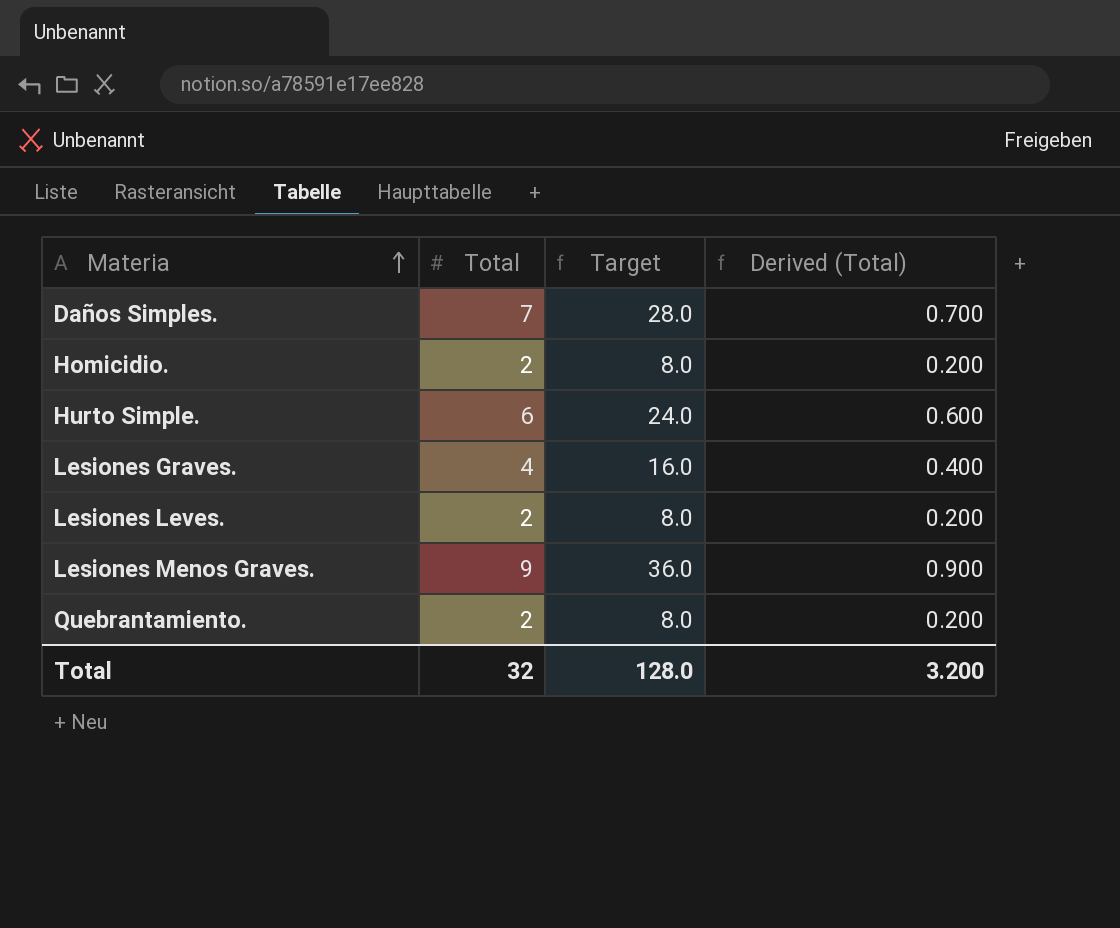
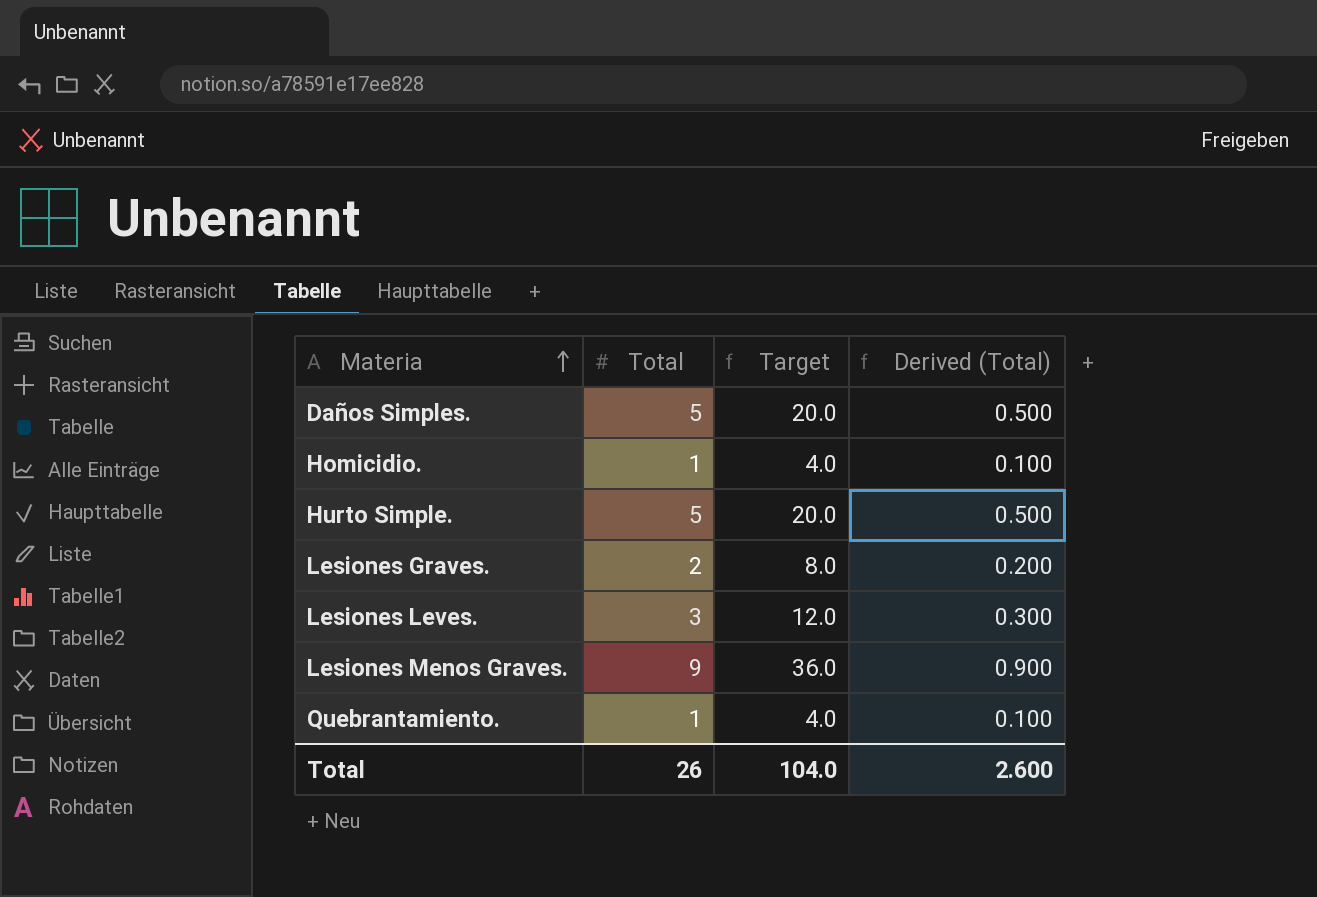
Daños Simples. | Total: 7 -> 5
Daños Simples. | Target: 28.0 -> 20.0
Daños Simples. | Derived (Total): 0.700 -> 0.500
Homicidio. | Total: 2 -> 1
Homicidio. | Target: 8.0 -> 4.0
Homicidio. | Derived (Total): 0.200 -> 0.100
Hurto Simple. | Total: 6 -> 5
Hurto Simple. | Target: 24.0 -> 20.0
Hurto Simple. | Derived (Total): 0.600 -> 0.500
Lesiones Graves. | Total: 4 -> 2
Lesiones Graves. | Target: 16.0 -> 8.0
Lesiones Graves. | Derived (Total): 0.400 -> 0.200
Lesiones Leves. | Total: 2 -> 3
Lesiones Leves. | Target: 8.0 -> 12.0
Lesiones Leves. | Derived (Total): 0.200 -> 0.300
Quebrantamiento. | Total: 2 -> 1
Quebrantamiento. | Target: 8.0 -> 4.0
Quebrantamiento. | Derived (Total): 0.200 -> 0.100
Total | Total: 32 -> 26
Total | Target: 128.0 -> 104.0
Total | Derived (Total): 3.200 -> 2.600

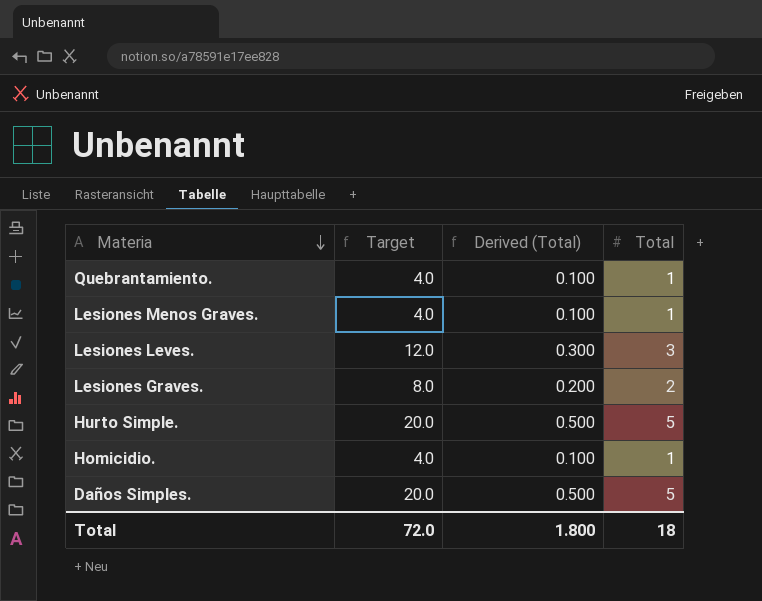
row order: Materia ascending -> Materia descending
column Total | position: 2 -> 4
Lesiones Menos Graves. | Target: 36.0 -> 4.0
Lesiones Menos Graves. | Derived (Total): 0.900 -> 0.100
Lesiones Menos Graves. | Total: 9 -> 1
Total | Target: 104.0 -> 72.0
Total | Derived (Total): 2.600 -> 1.800
Total | Total: 26 -> 18

